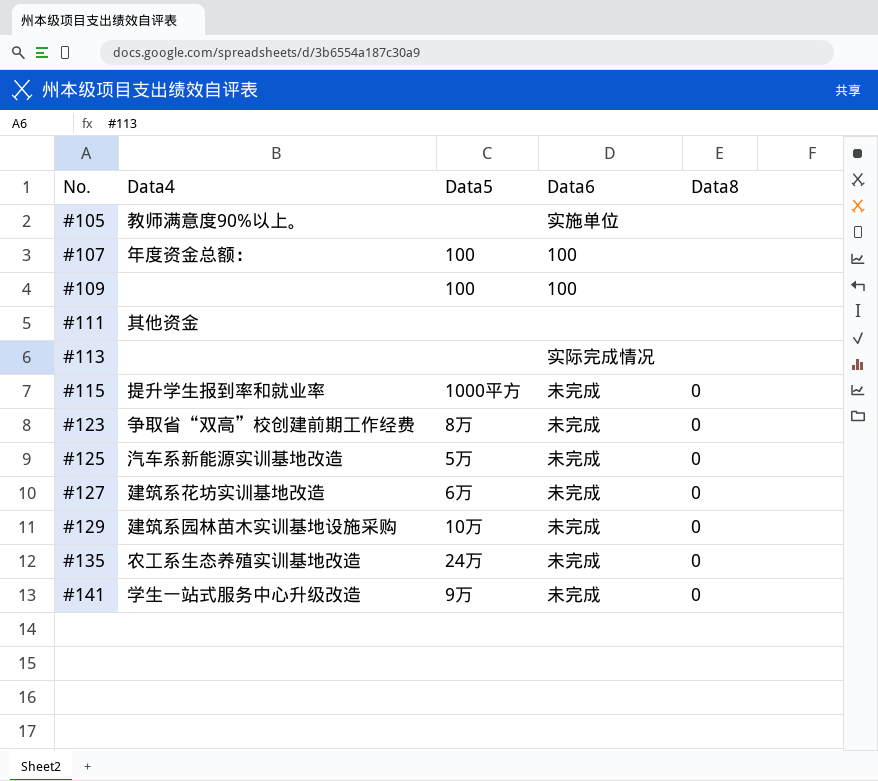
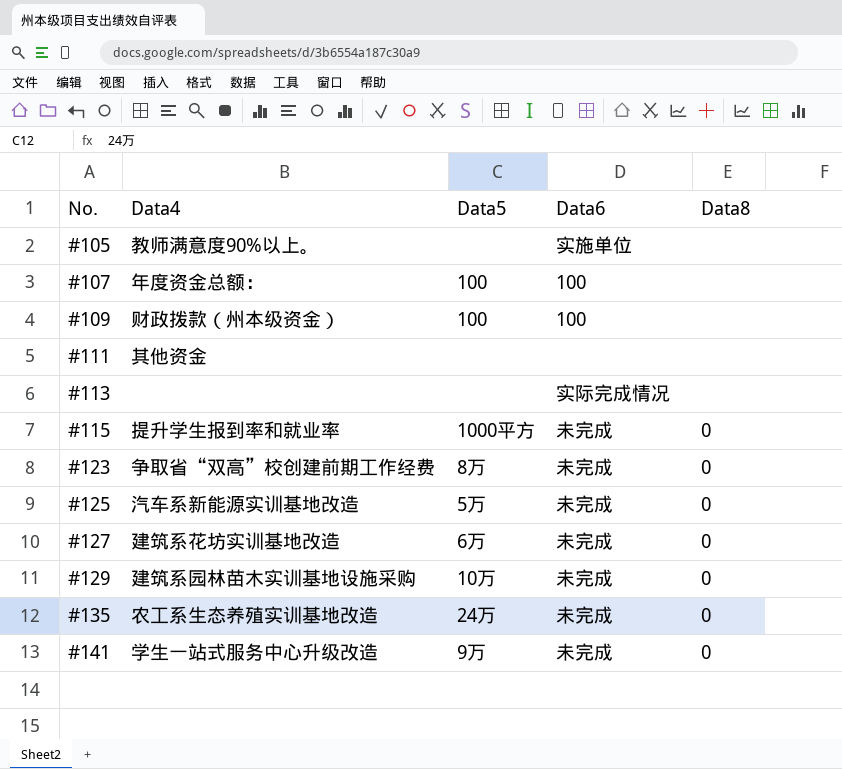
#109 | Data4: none -> 财政拨款（州本级资金）

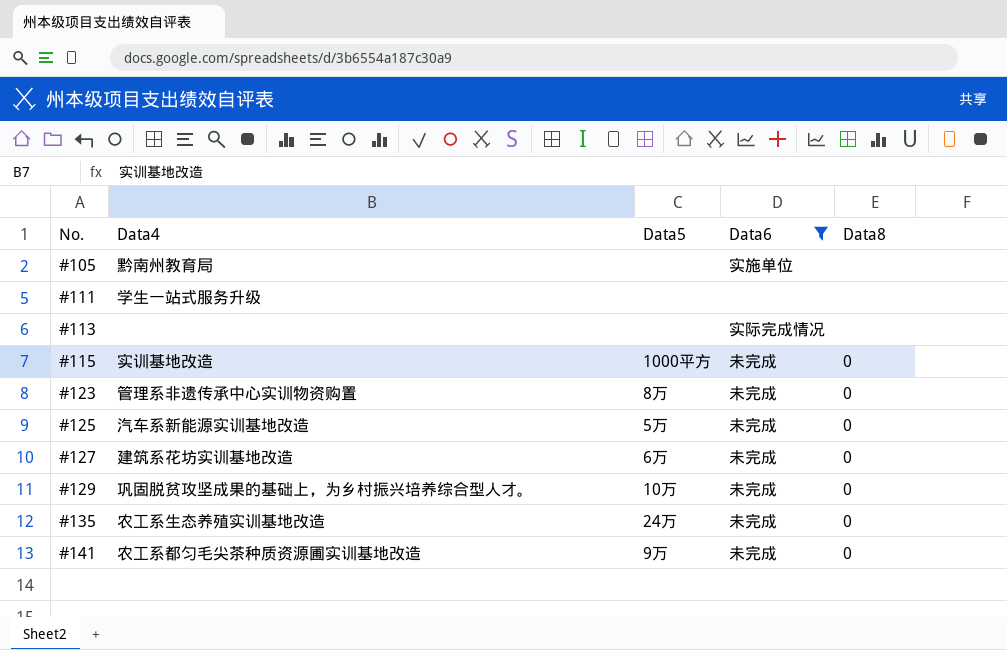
filter: none -> Data6 != 100
#105 | Data4: 教师满意度90%以上。 -> 黔南州教育局
#111 | Data4: 其他资金 -> 学生一站式服务升级
#115 | Data4: 提升学生报到率和就业率 -> 实训基地改造
#123 | Data4: 争取省“双高”校创建前期工作经费 -> 管理系非遗传承中心实训物资购置
#129 | Data4: 建筑系园林苗木实训基地设施采购 -> 巩固脱贫攻坚成果的基础上，为乡村振兴培养综合型人才。
#141 | Data4: 学生一站式服务中心升级改造 -> 农工系都匀毛尖茶种质资源圃实训基地改造

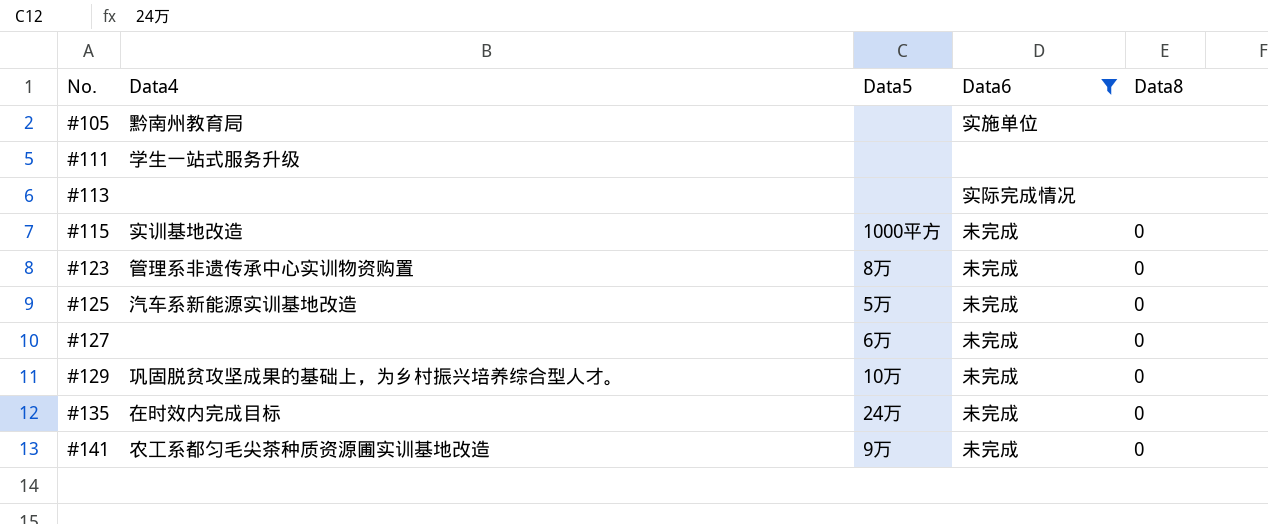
#127 | Data4: 建筑系花坊实训基地改造 -> none
#135 | Data4: 农工系生态养殖实训基地改造 -> 在时效内完成目标

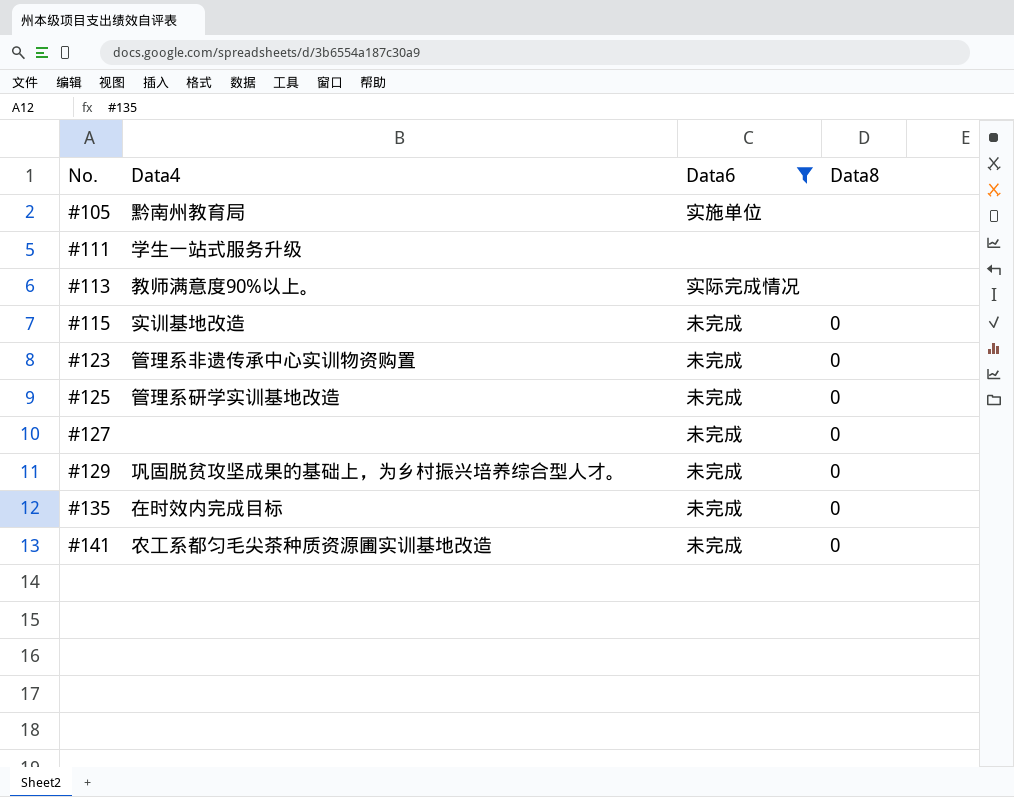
column Data5 | position: 3 -> none
#113 | Data4: none -> 教师满意度90%以上。
#125 | Data4: 汽车系新能源实训基地改造 -> 管理系研学实训基地改造

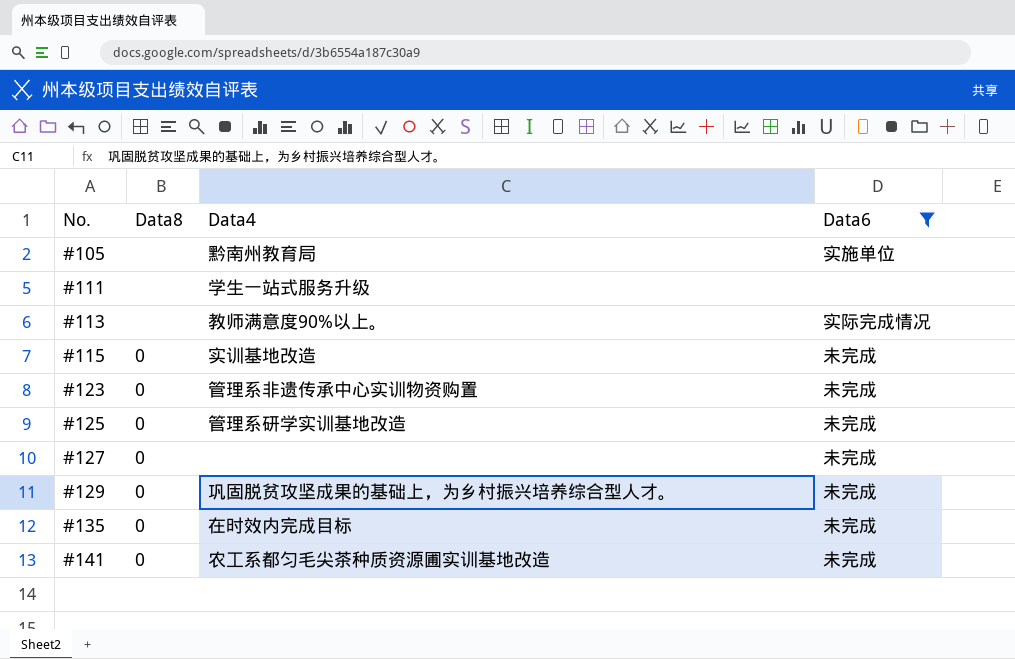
column Data8 | position: 4 -> 2

